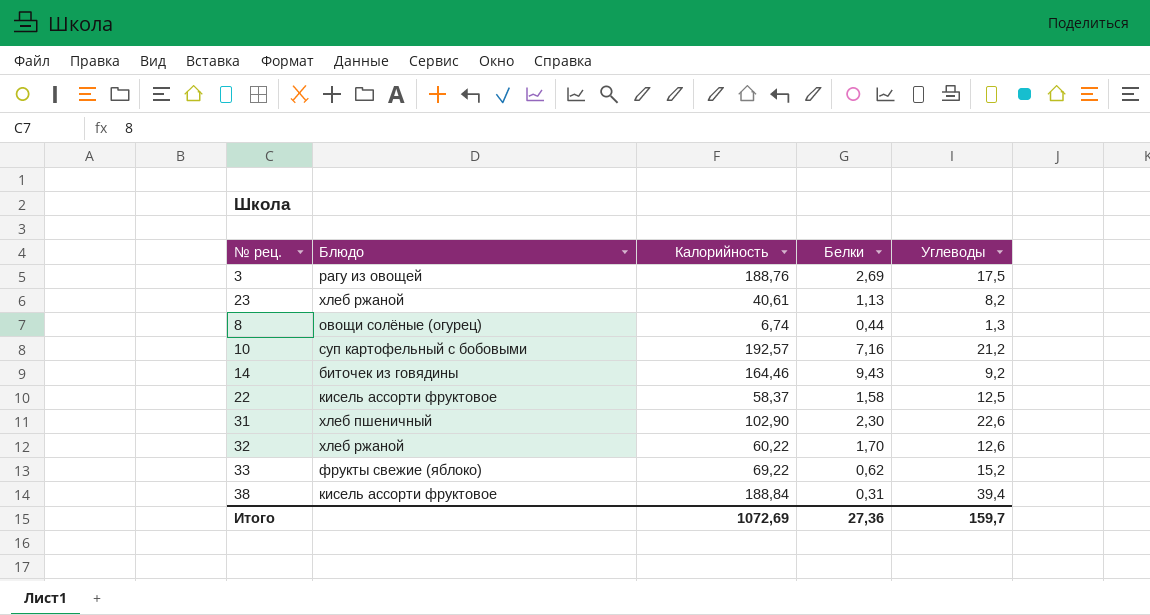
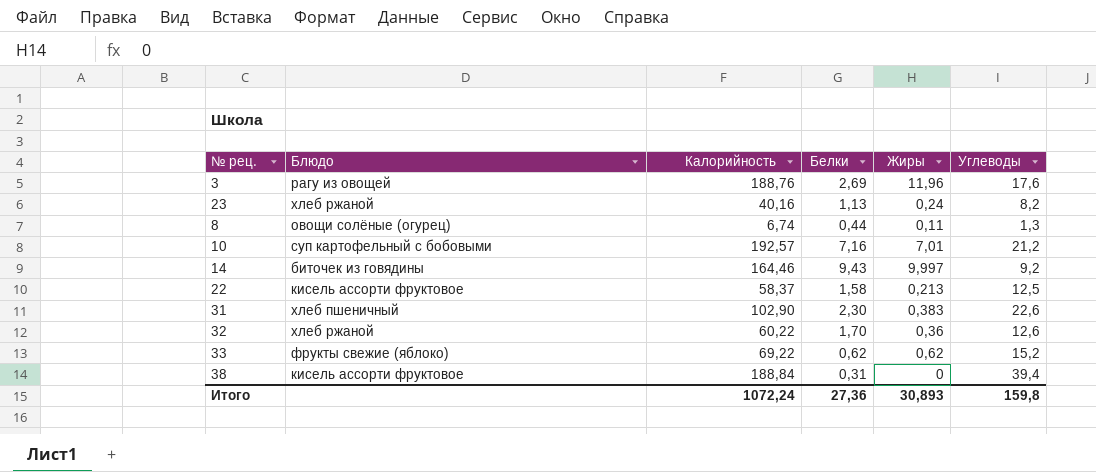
column Жиры | position: none -> 5
3 | Углеводы: 17,5 -> 17,6
23 | Калорийность: 40,61 -> 40,16
Итого | Калорийность: 1072,69 -> 1072,24
Итого | Углеводы: 159,7 -> 159,8

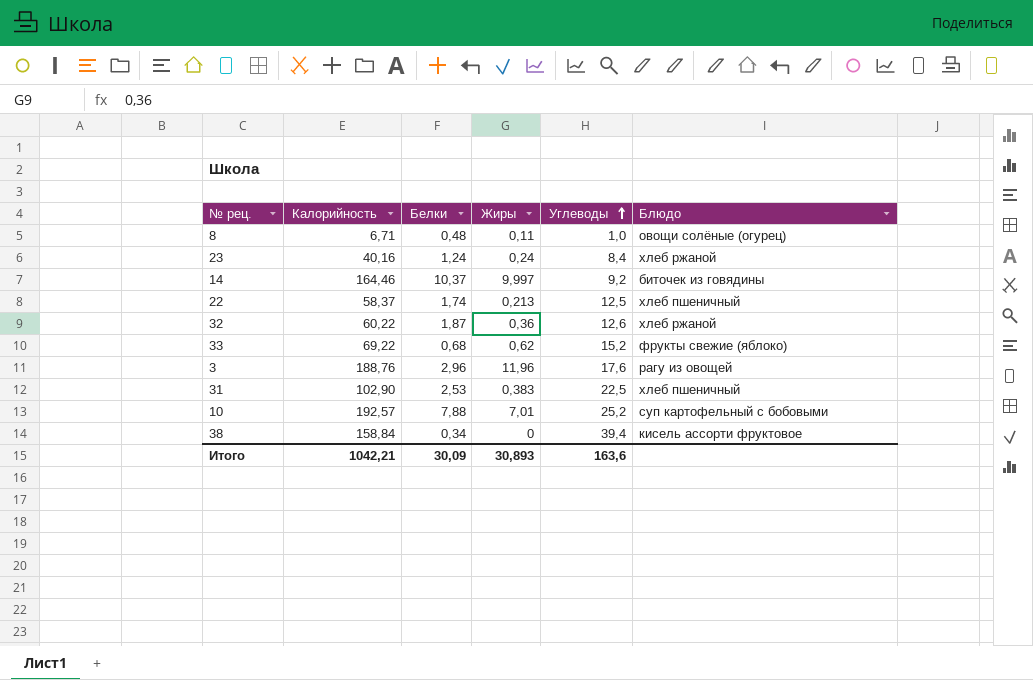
row order: none -> Углеводы ascending
column Блюдо | position: 2 -> 6
8 | Калорийность: 6,74 -> 6,71
8 | Белки: 0,44 -> 0,48
8 | Углеводы: 1,3 -> 1,0
23 | Белки: 1,13 -> 1,24
23 | Углеводы: 8,2 -> 8,4
14 | Белки: 9,43 -> 10,37
22 | Белки: 1,58 -> 1,74
22 | Блюдо: кисель ассорти фруктовое -> хлеб пшеничный
32 | Белки: 1,70 -> 1,87
33 | Белки: 0,62 -> 0,68
3 | Белки: 2,69 -> 2,96
31 | Белки: 2,30 -> 2,53
31 | Углеводы: 22,6 -> 22,5
10 | Белки: 7,16 -> 7,88
10 | Углеводы: 21,2 -> 25,2
38 | Калорийность: 188,84 -> 158,84
38 | Белки: 0,31 -> 0,34
Итого | Калорийность: 1072,24 -> 1042,21
Итого | Белки: 27,36 -> 30,09
Итого | Углеводы: 159,8 -> 163,6

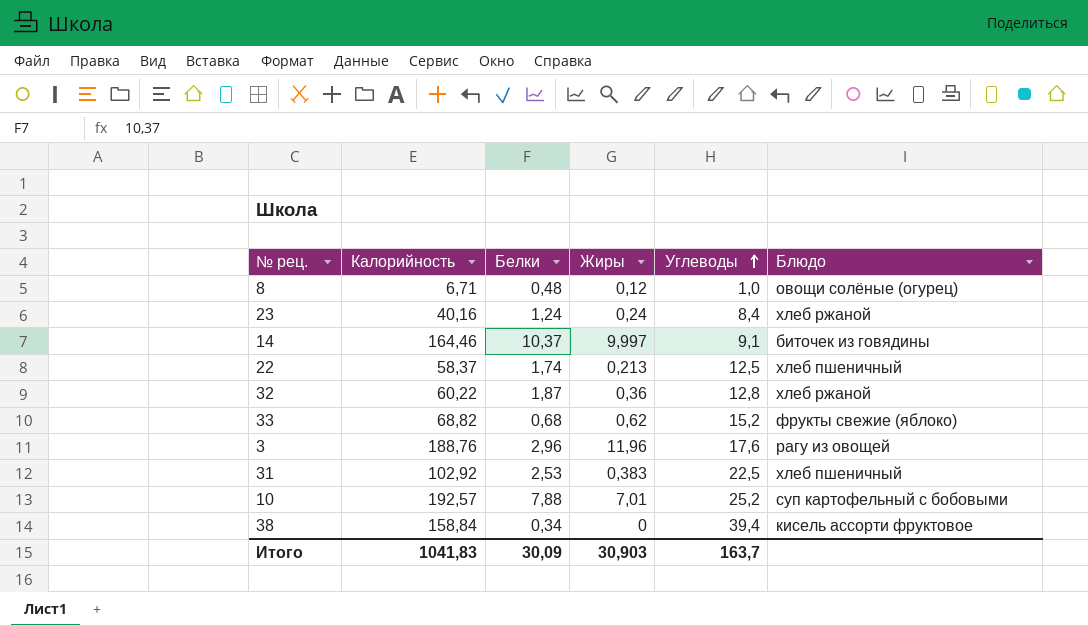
8 | Жиры: 0,11 -> 0,12
14 | Углеводы: 9,2 -> 9,1
32 | Углеводы: 12,6 -> 12,8
33 | Калорийность: 69,22 -> 68,82
31 | Калорийность: 102,90 -> 102,92
Итого | Калорийность: 1042,21 -> 1041,83
Итого | Жиры: 30,893 -> 30,903
Итого | Углеводы: 163,6 -> 163,7

